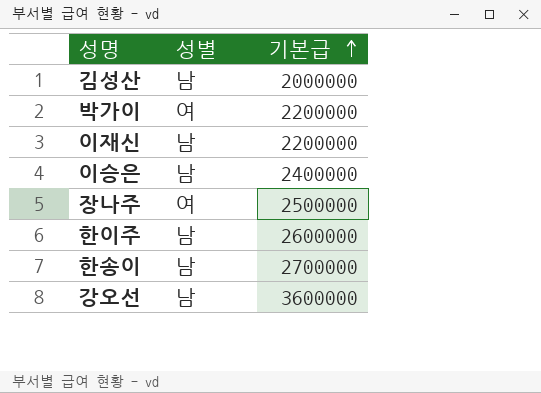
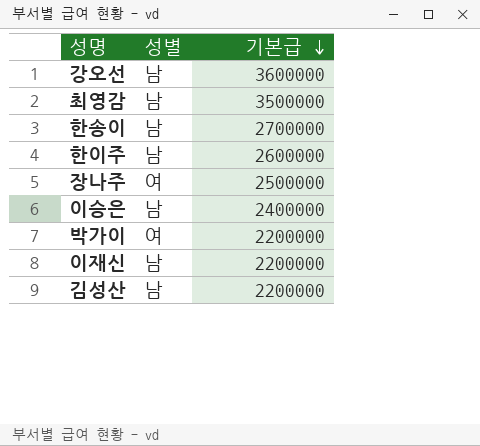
row order: 기본급 ascending -> 기본급 descending
row 최영감: none -> 남 | 3500000
김성산 | 기본급: 2000000 -> 2200000

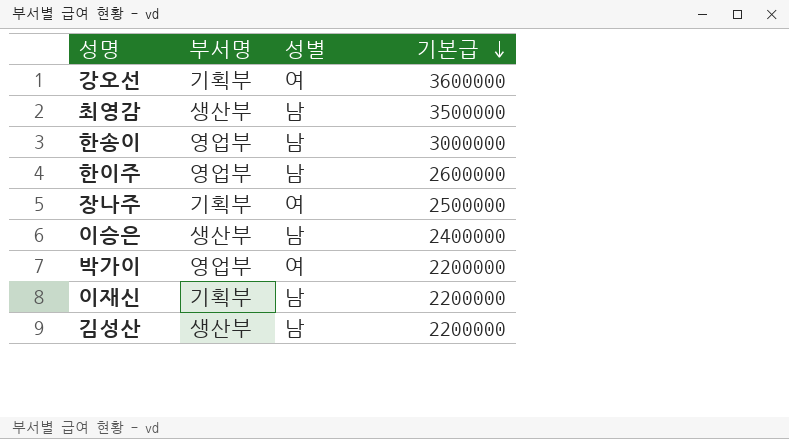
column 부서명 | position: none -> 2
강오선 | 성별: 남 -> 여
한송이 | 기본급: 2700000 -> 3000000

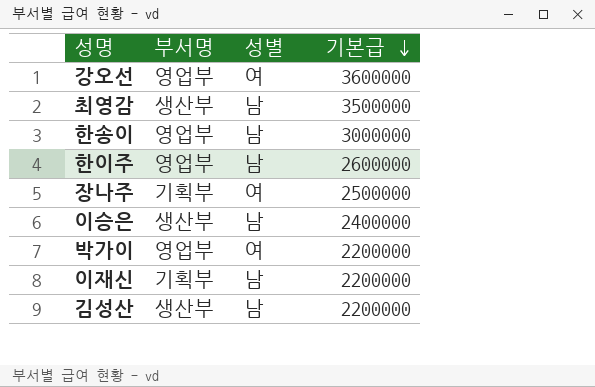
강오선 | 부서명: 기획부 -> 영업부

